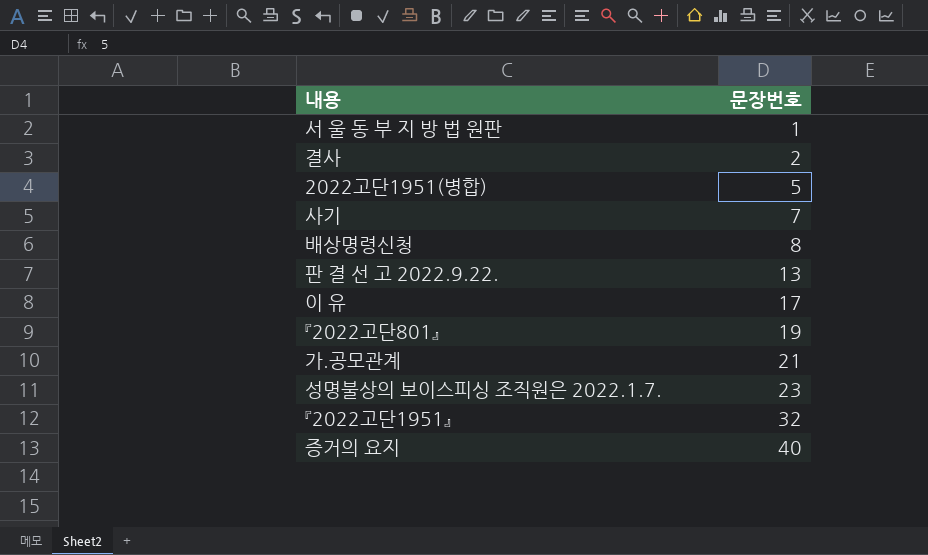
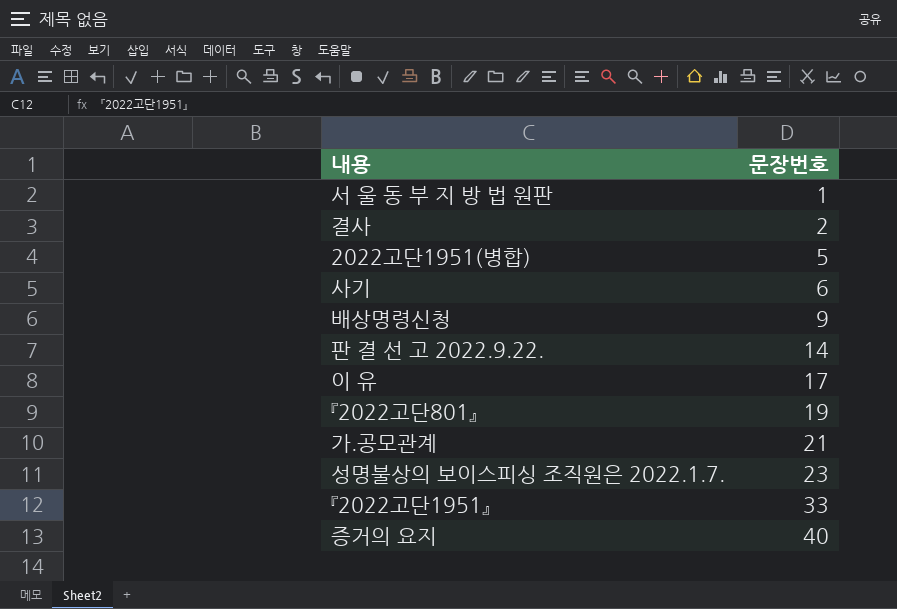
사기 | 문장번호: 7 -> 6
배상명령신청 | 문장번호: 8 -> 9
판 결 선 고 2022.9.22. | 문장번호: 13 -> 14
『2022고단1951』 | 문장번호: 32 -> 33

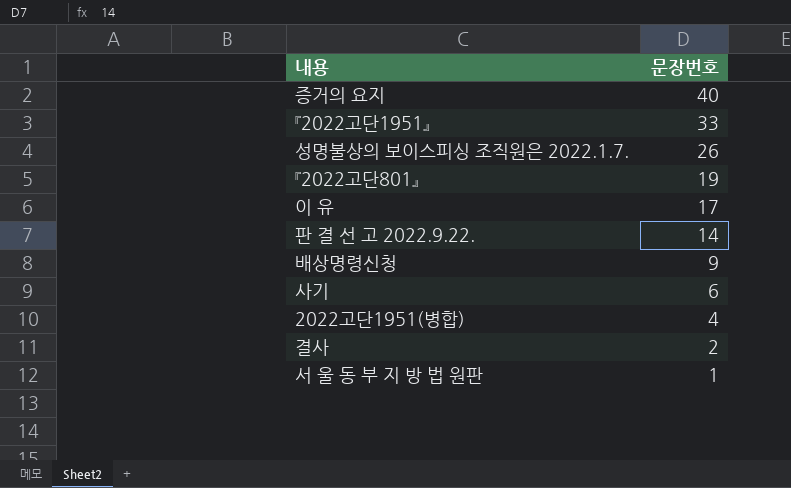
row order: 문장번호 ascending -> 문장번호 descending
row 가.공모관계: 21 -> none
성명불상의 보이스피싱 조직원은 2022.1.7. | 문장번호: 23 -> 26
2022고단1951(병합) | 문장번호: 5 -> 4

